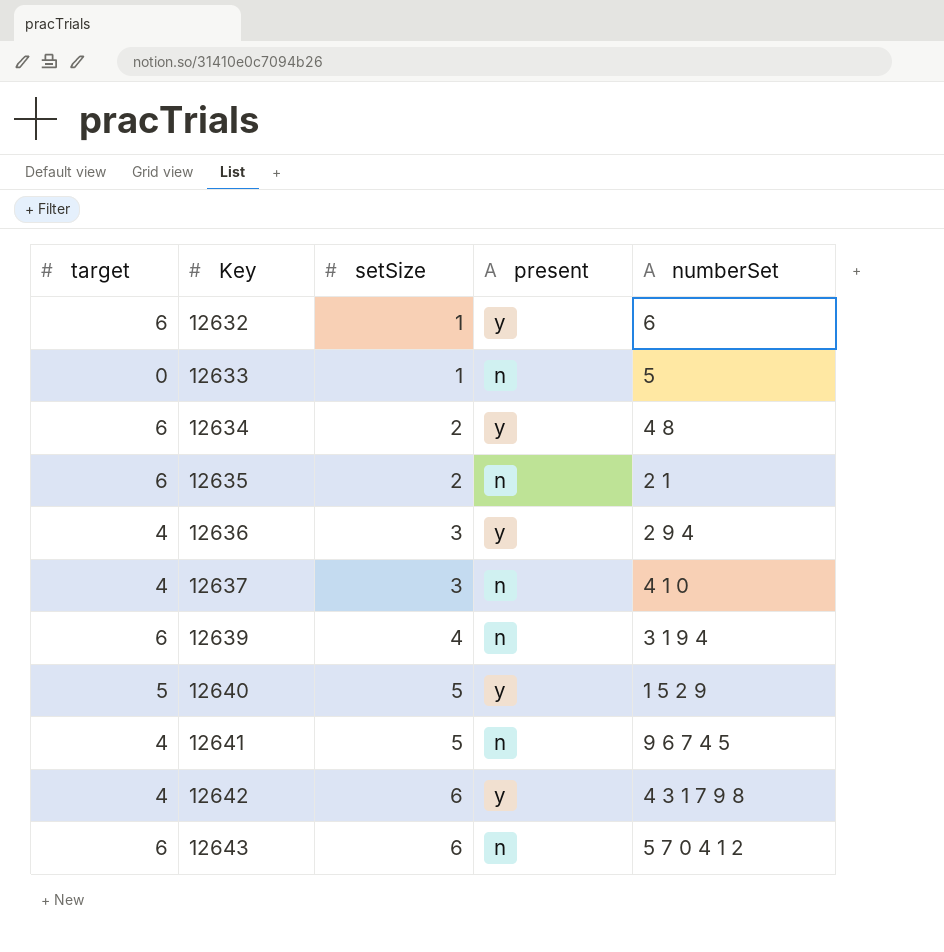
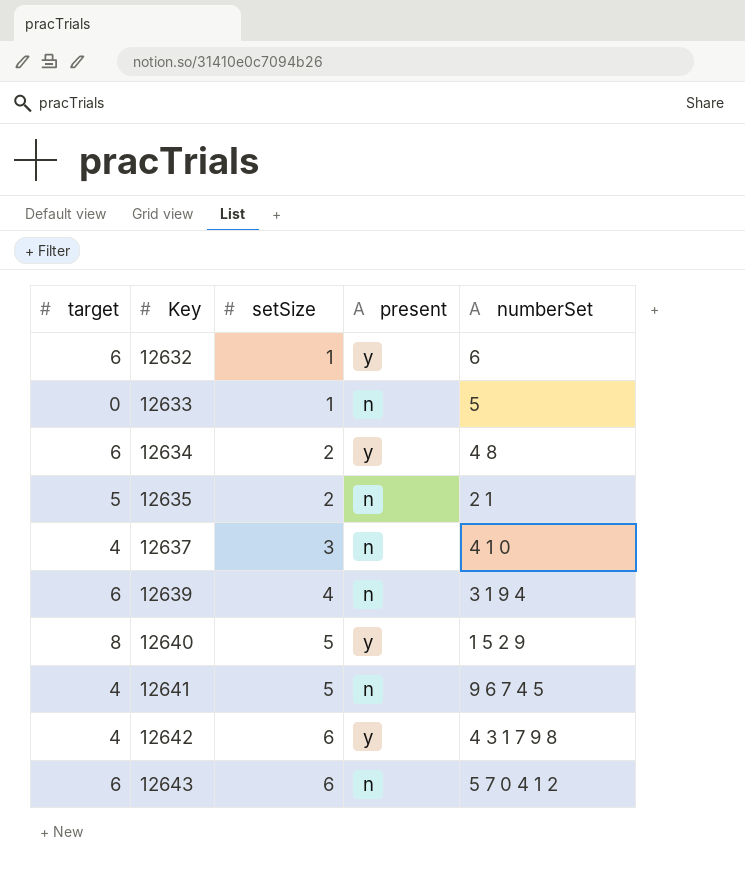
row 12636: 4 | 3 | y | 2 9 4 -> none
12635 | target: 6 -> 5
12640 | target: 5 -> 8

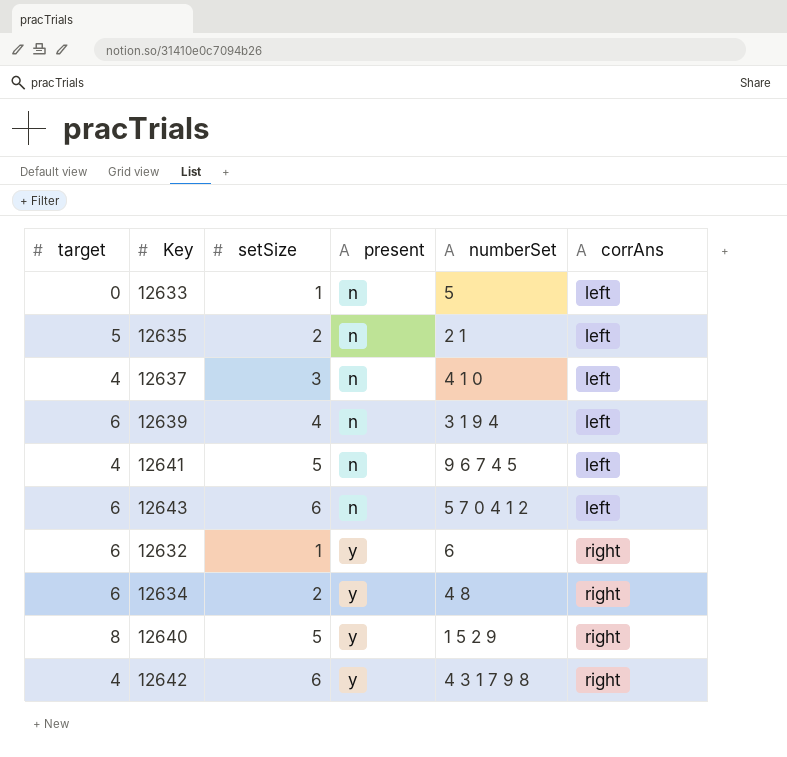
row order: Key ascending -> present ascending
column corrAns | position: none -> 6

